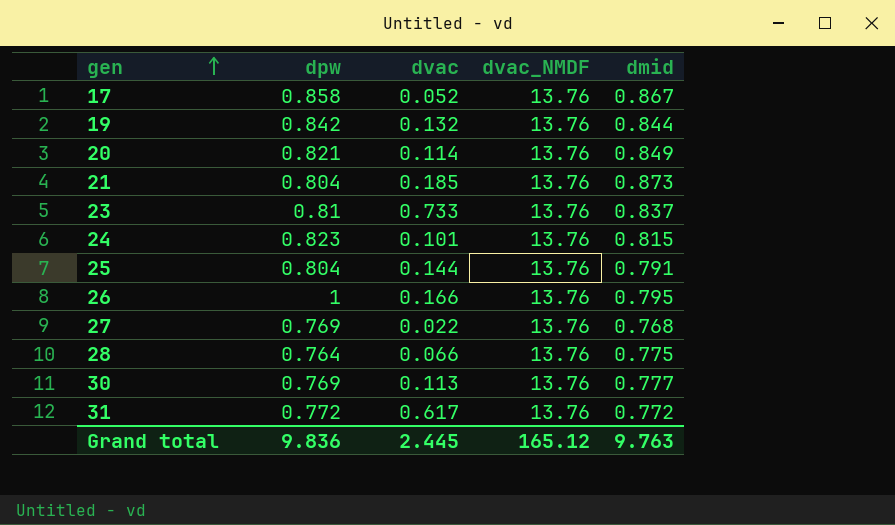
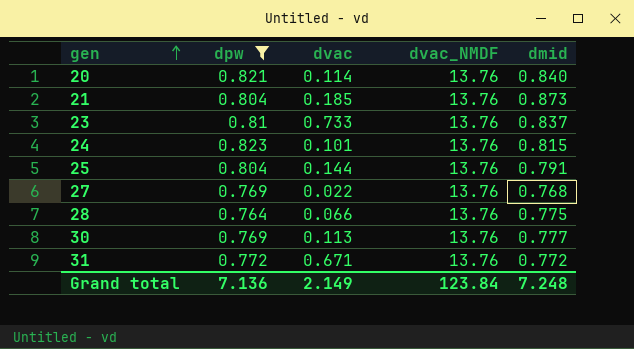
filter: none -> dpw <= 0.823
20 | dmid: 0.849 -> 0.840
31 | dvac: 0.617 -> 0.671
Grand total | dpw: 9.836 -> 7.136
Grand total | dvac: 2.445 -> 2.149
Grand total | dvac_NMDF: 165.12 -> 123.84
Grand total | dmid: 9.763 -> 7.248

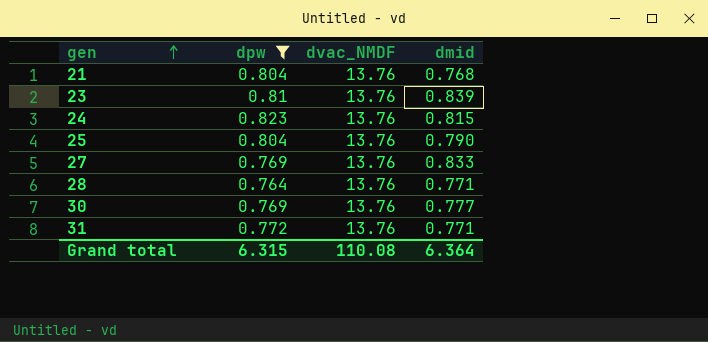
column dvac | position: 3 -> none
row 20: 0.821 | 0.114 | 13.76 | 0.840 -> none
21 | dmid: 0.873 -> 0.768
23 | dmid: 0.837 -> 0.839
25 | dmid: 0.791 -> 0.790
27 | dmid: 0.768 -> 0.833
28 | dmid: 0.775 -> 0.771
31 | dmid: 0.772 -> 0.771
Grand total | dpw: 7.136 -> 6.315
Grand total | dvac_NMDF: 123.84 -> 110.08
Grand total | dmid: 7.248 -> 6.364

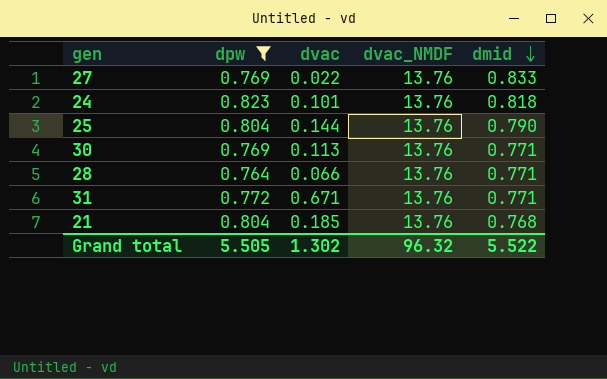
row order: gen ascending -> dmid descending
column dvac | position: none -> 3
row 23: 0.81 | 13.76 | 0.839 -> none
24 | dmid: 0.815 -> 0.818
30 | dmid: 0.777 -> 0.771
Grand total | dpw: 6.315 -> 5.505
Grand total | dvac_NMDF: 110.08 -> 96.32
Grand total | dmid: 6.364 -> 5.522

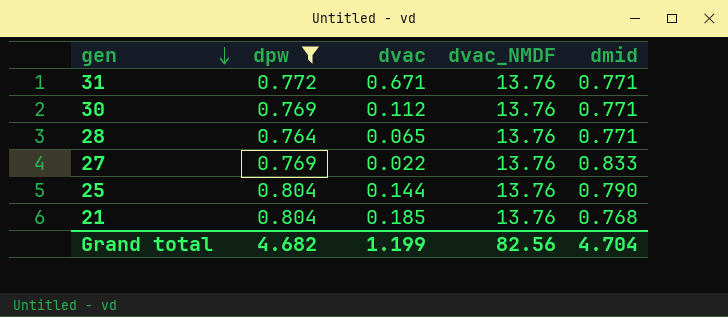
row order: dmid descending -> gen descending
row 24: 0.823 | 0.101 | 13.76 | 0.818 -> none
30 | dvac: 0.113 -> 0.112
28 | dvac: 0.066 -> 0.065
Grand total | dpw: 5.505 -> 4.682
Grand total | dvac: 1.302 -> 1.199
Grand total | dvac_NMDF: 96.32 -> 82.56
Grand total | dmid: 5.522 -> 4.704

